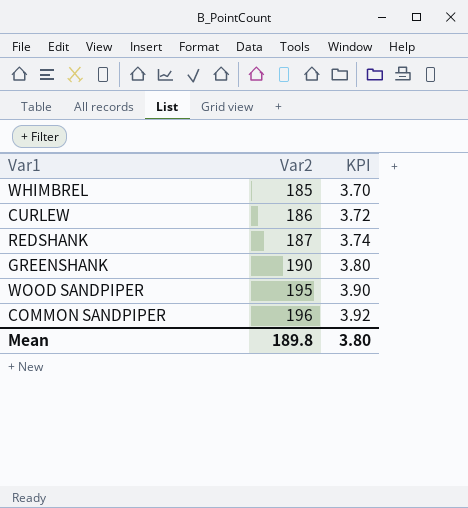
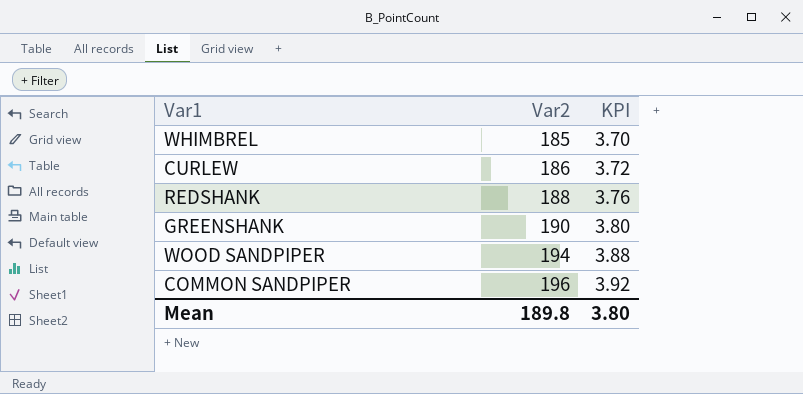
REDSHANK | Var2: 187 -> 188
REDSHANK | KPI: 3.74 -> 3.76
WOOD SANDPIPER | Var2: 195 -> 194
WOOD SANDPIPER | KPI: 3.90 -> 3.88

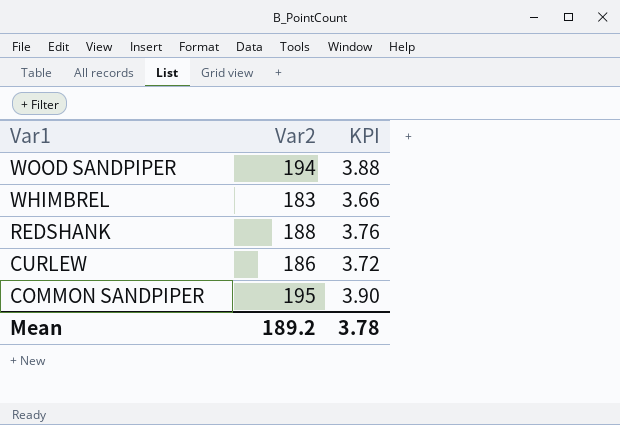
row order: Var2 ascending -> Var1 descending
row GREENSHANK: 190 | 3.80 -> none
WHIMBREL | Var2: 185 -> 183
WHIMBREL | KPI: 3.70 -> 3.66
COMMON SANDPIPER | Var2: 196 -> 195
COMMON SANDPIPER | KPI: 3.92 -> 3.90
Mean | Var2: 189.8 -> 189.2
Mean | KPI: 3.80 -> 3.78

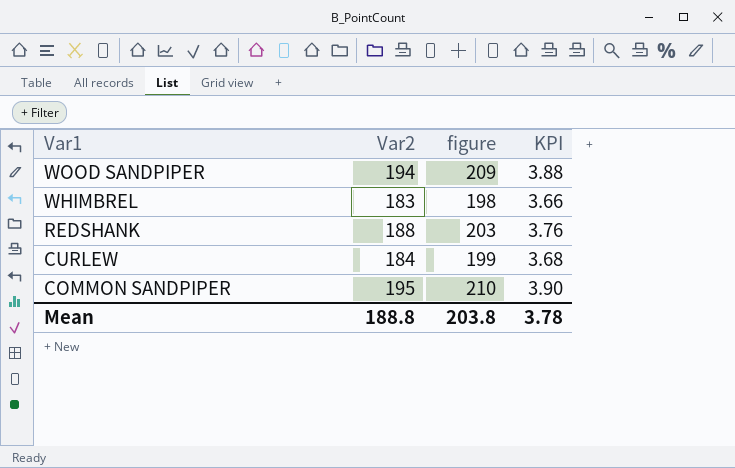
column figure | formula: none -> [Var2] + 15
CURLEW | Var2: 186 -> 184
CURLEW | KPI: 3.72 -> 3.68
Mean | Var2: 189.2 -> 188.8

